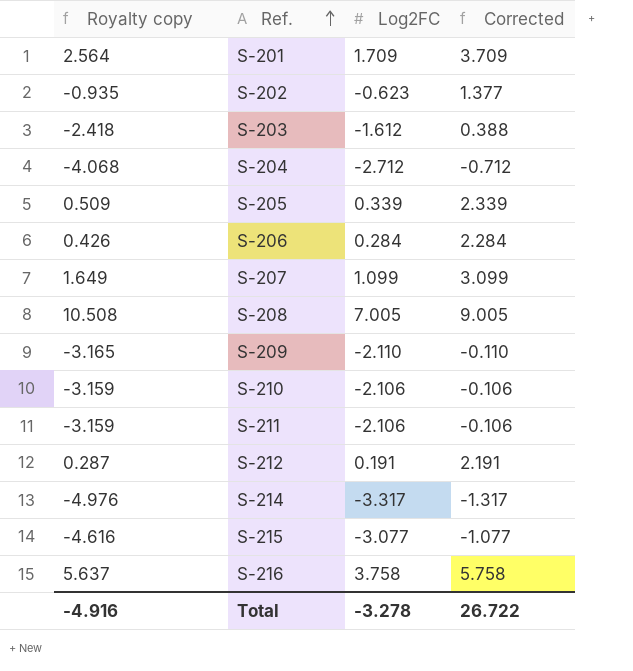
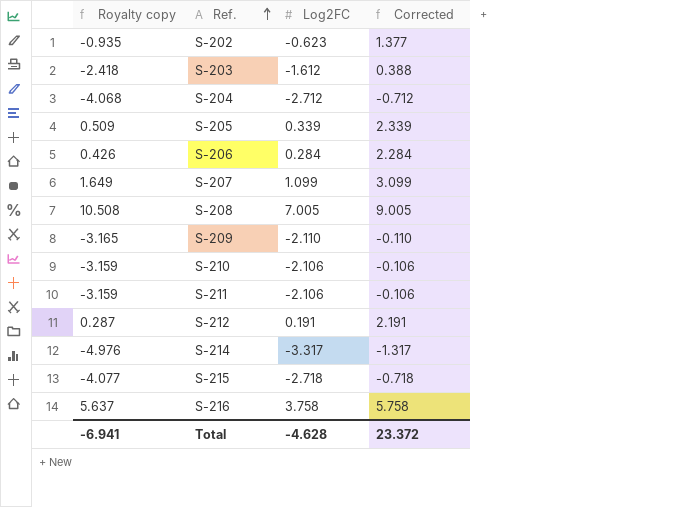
row S-201: 2.564 | 1.709 | 3.709 -> none
S-215 | Royalty copy: -4.616 -> -4.077
S-215 | Log2FC: -3.077 -> -2.718
S-215 | Corrected: -1.077 -> -0.718
Total | Royalty copy: -4.916 -> -6.941
Total | Log2FC: -3.278 -> -4.628
Total | Corrected: 26.722 -> 23.372

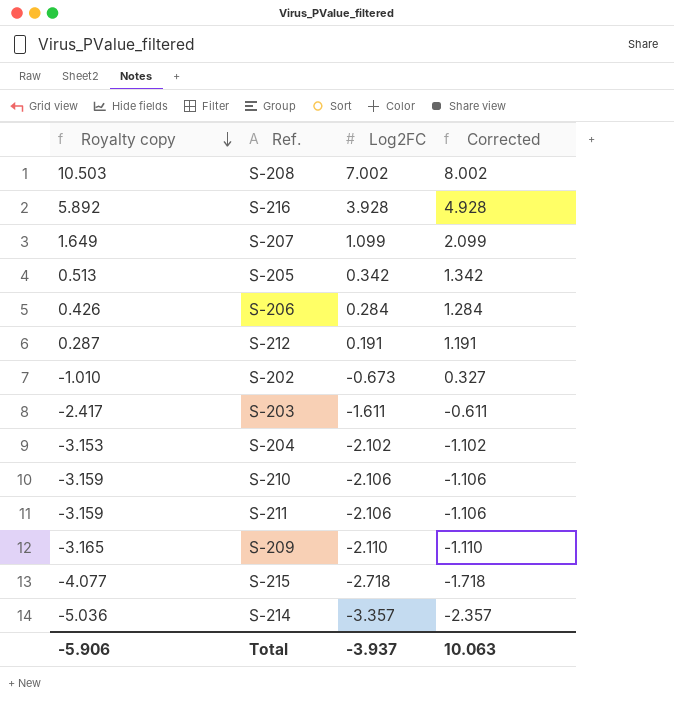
row order: Ref. ascending -> Royalty copy descending
column Corrected | formula: [Log2FC] + 2 -> [Log2FC] + 1
S-208 | Royalty copy: 10.508 -> 10.503
S-208 | Log2FC: 7.005 -> 7.002
S-216 | Royalty copy: 5.637 -> 5.892
S-216 | Log2FC: 3.758 -> 3.928
S-205 | Royalty copy: 0.509 -> 0.513
S-205 | Log2FC: 0.339 -> 0.342
S-202 | Royalty copy: -0.935 -> -1.010
S-202 | Log2FC: -0.623 -> -0.673
S-203 | Royalty copy: -2.418 -> -2.417
S-203 | Log2FC: -1.612 -> -1.611
S-204 | Royalty copy: -4.068 -> -3.153
S-204 | Log2FC: -2.712 -> -2.102
S-214 | Royalty copy: -4.976 -> -5.036
S-214 | Log2FC: -3.317 -> -3.357
Total | Royalty copy: -6.941 -> -5.906
Total | Log2FC: -4.628 -> -3.937
Total | Corrected: 23.372 -> 10.063

